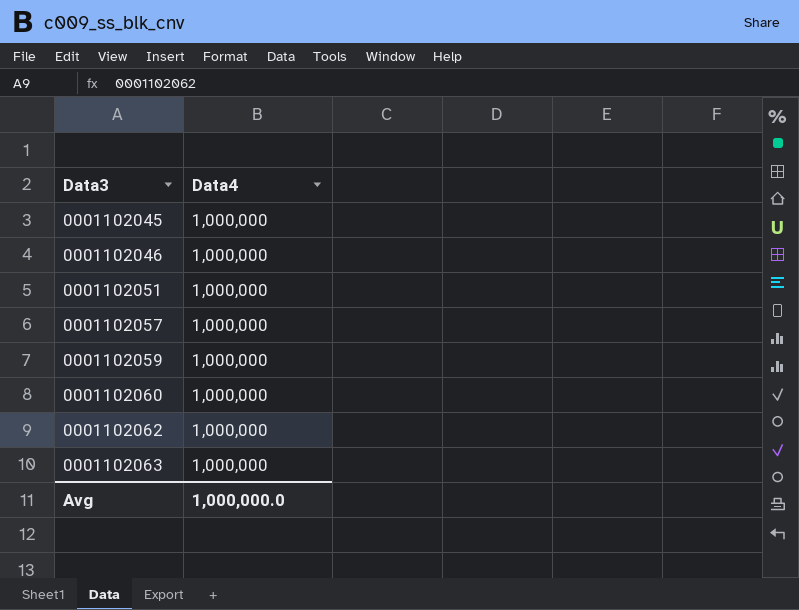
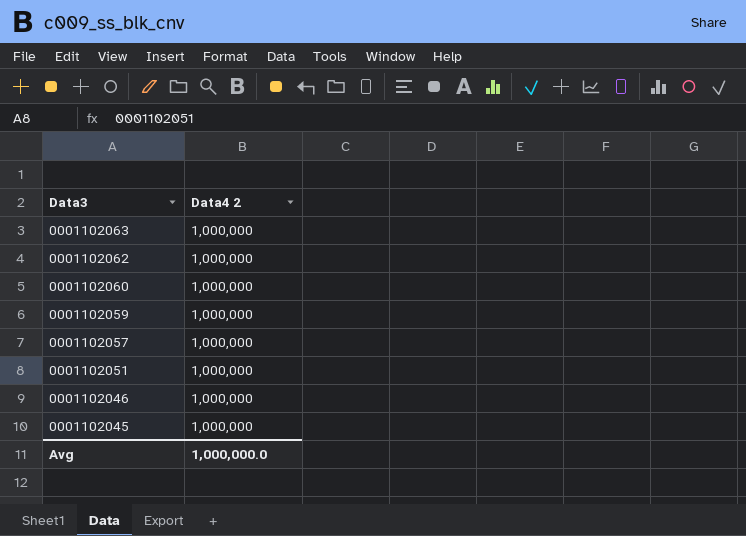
row order: Data3 ascending -> Data3 descending
column name: Data4 -> Data4 2

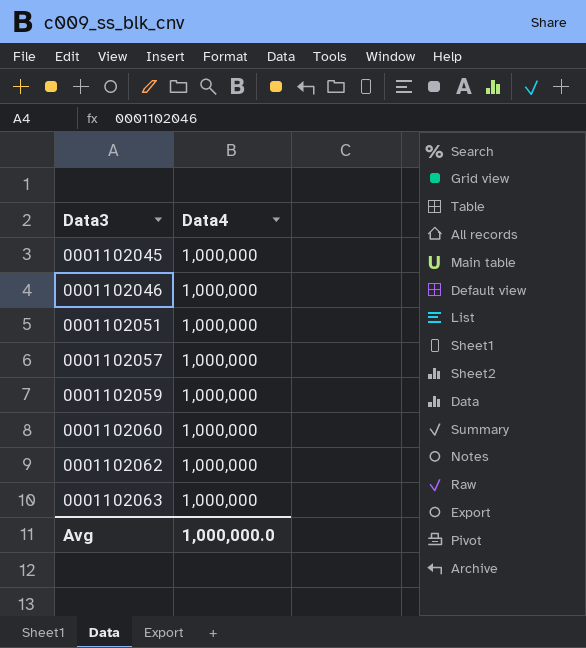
row order: Data3 descending -> Data3 ascending
column name: Data4 2 -> Data4

